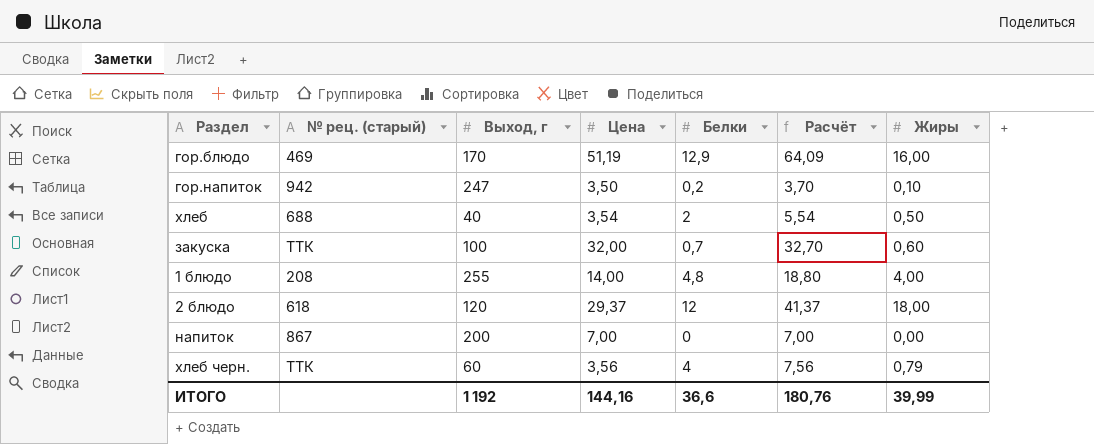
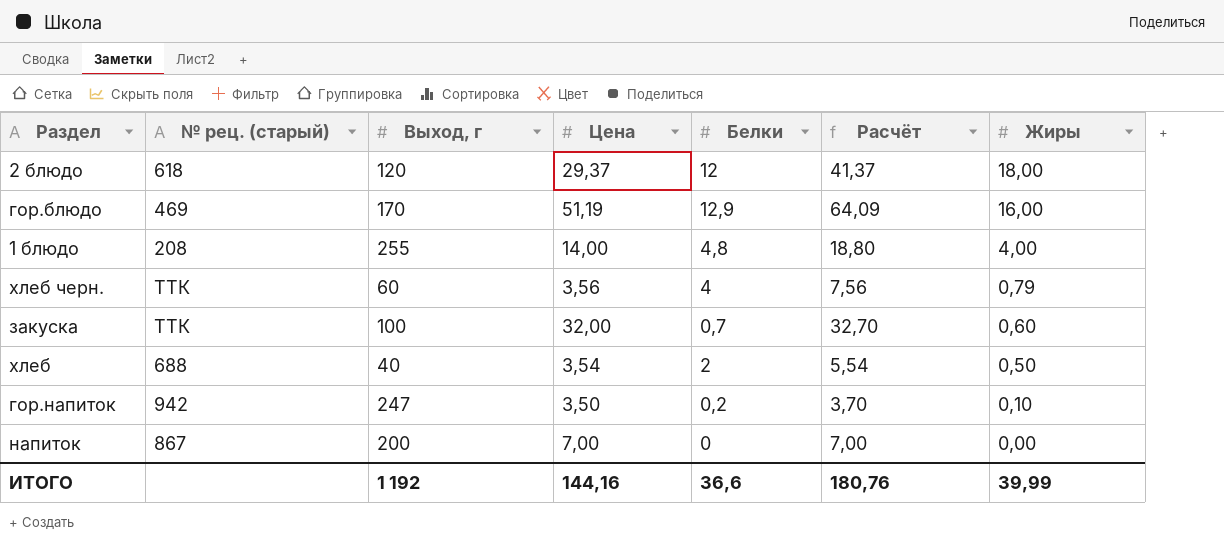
row order: none -> Жиры descending

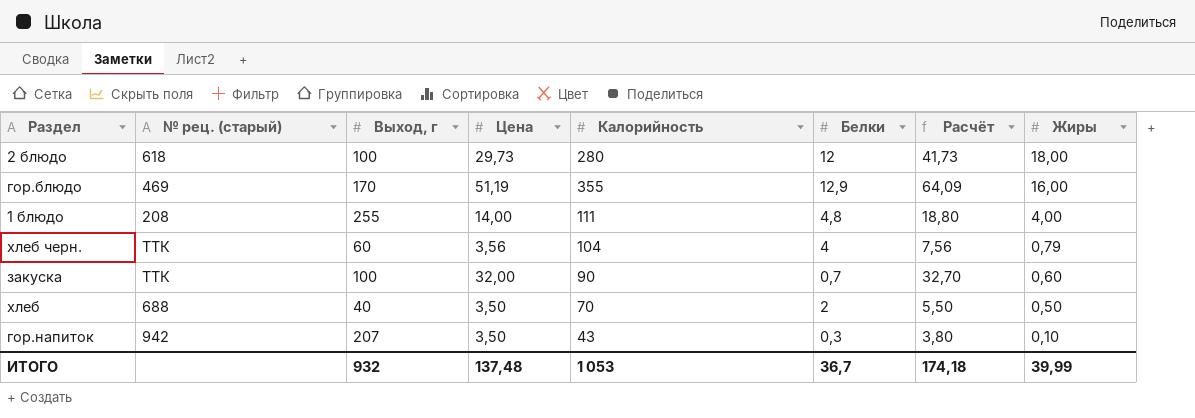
column Калорийность | position: none -> 5
row напиток: 867 | 200 | 7,00 | 0 | 7,00 | 0,00 -> none
2 блюдо | Выход, г: 120 -> 100
2 блюдо | Цена: 29,37 -> 29,73
2 блюдо | Расчёт: 41,37 -> 41,73
хлеб | Цена: 3,54 -> 3,50
хлеб | Расчёт: 5,54 -> 5,50
гор.напиток | Выход, г: 247 -> 207
гор.напиток | Белки: 0,2 -> 0,3
гор.напиток | Расчёт: 3,70 -> 3,80
ИТОГО | Выход, г: 1 192 -> 932
ИТОГО | Цена: 144,16 -> 137,48
ИТОГО | Белки: 36,6 -> 36,7
ИТОГО | Расчёт: 180,76 -> 174,18

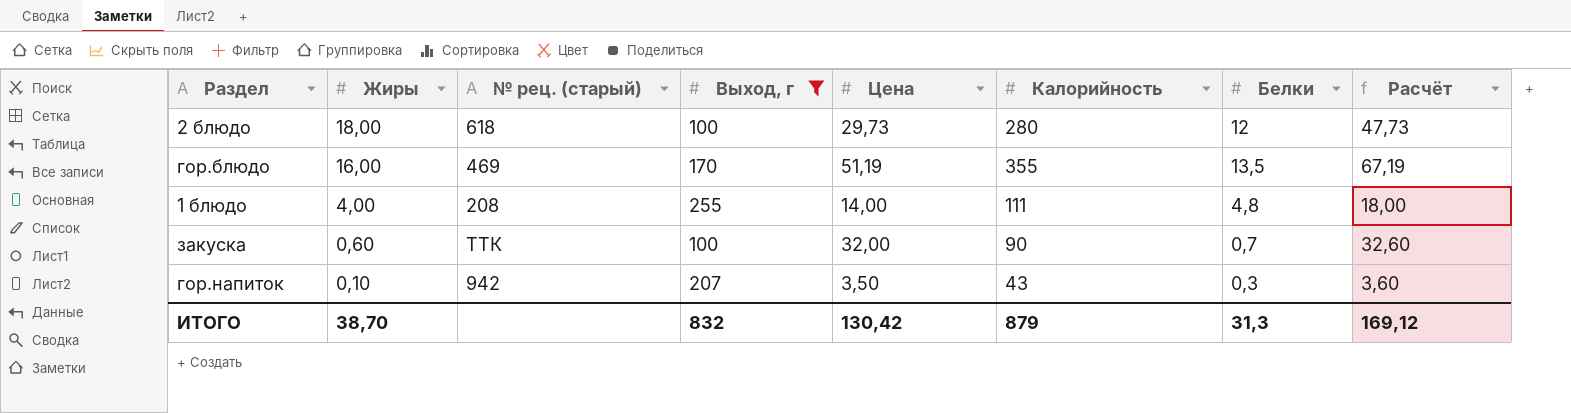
filter: none -> Выход, г >= 100
column Жиры | position: 8 -> 2
column Расчёт | formula: [Цена] + [Белки] -> [Жиры] + [Цена]
гор.блюдо | Белки: 12,9 -> 13,5
ИТОГО | Жиры: 39,99 -> 38,70
ИТОГО | Выход, г: 932 -> 832
ИТОГО | Цена: 137,48 -> 130,42
ИТОГО | Калорийность: 1 053 -> 879
ИТОГО | Белки: 36,7 -> 31,3
ИТОГО | Расчёт: 174,18 -> 169,12

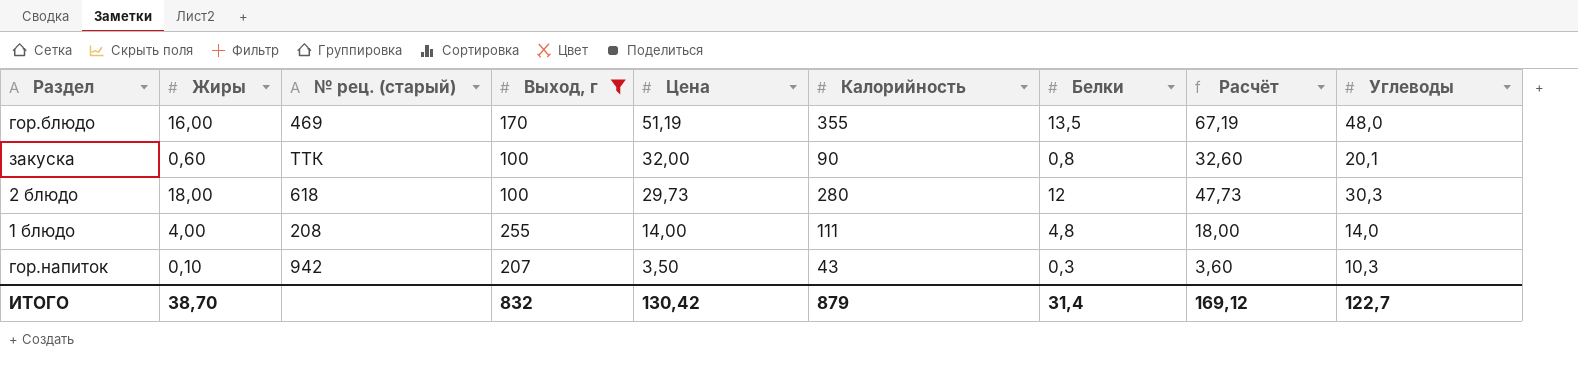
row order: Жиры descending -> Цена descending
column Углеводы | position: none -> 9
закуска | Белки: 0,7 -> 0,8
ИТОГО | Белки: 31,3 -> 31,4

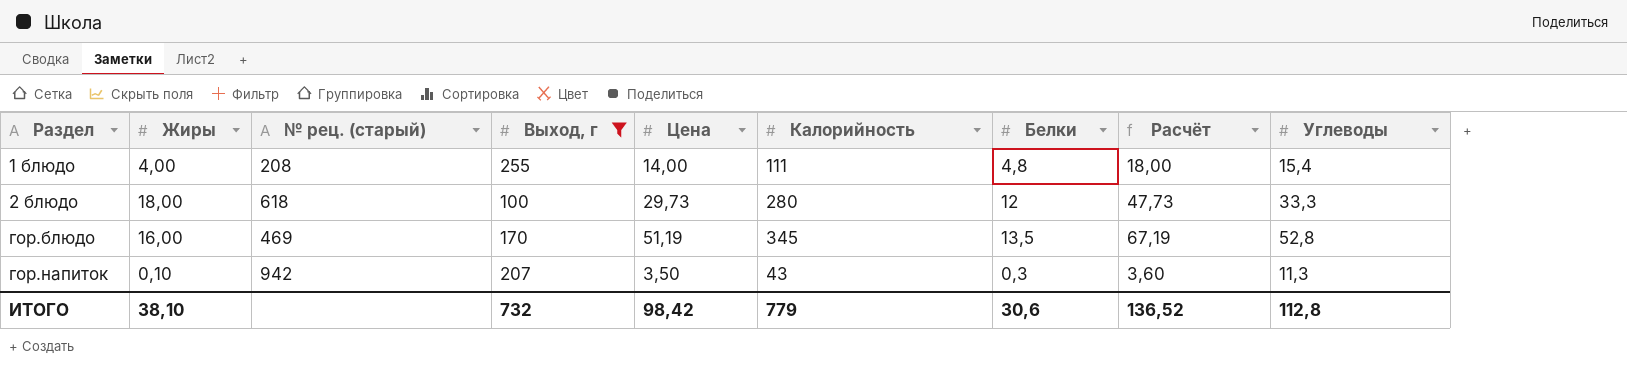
row order: Цена descending -> Раздел ascending
row закуска: 0,60 | ТТК | 100 | 32,00 | 90 | 0,8 | 32,60 | 20,1 -> none
1 блюдо | Углеводы: 14,0 -> 15,4
2 блюдо | Углеводы: 30,3 -> 33,3
гор.блюдо | Калорийность: 355 -> 345
гор.блюдо | Углеводы: 48,0 -> 52,8
гор.напиток | Углеводы: 10,3 -> 11,3
ИТОГО | Жиры: 38,70 -> 38,10
ИТОГО | Выход, г: 832 -> 732
ИТОГО | Цена: 130,42 -> 98,42
ИТОГО | Калорийность: 879 -> 779
ИТОГО | Белки: 31,4 -> 30,6
ИТОГО | Расчёт: 169,12 -> 136,52
ИТОГО | Углеводы: 122,7 -> 112,8

